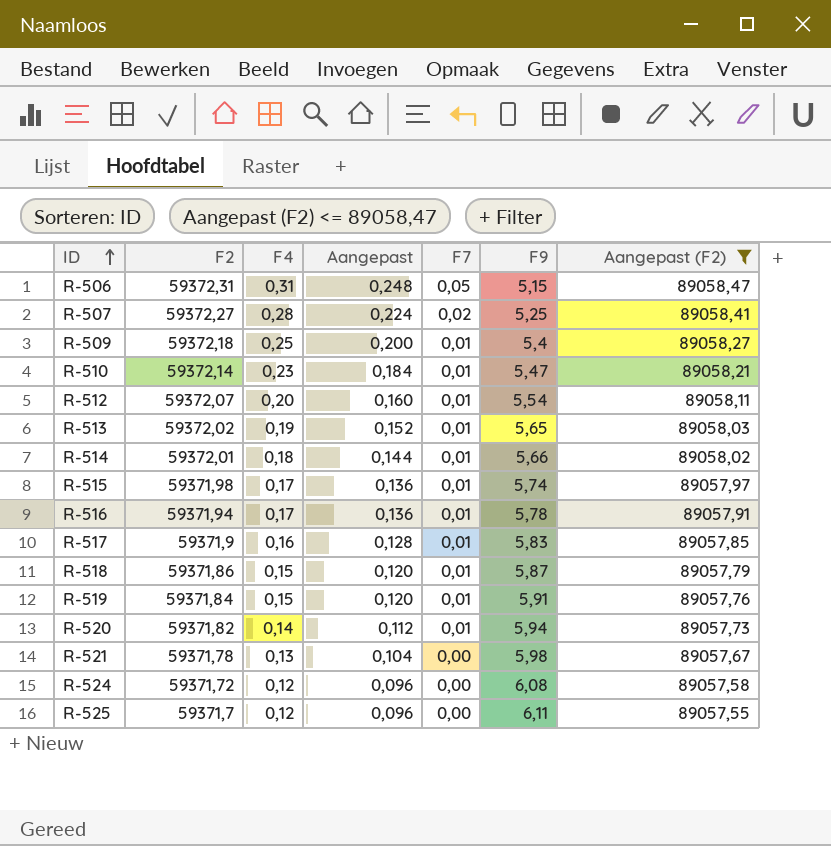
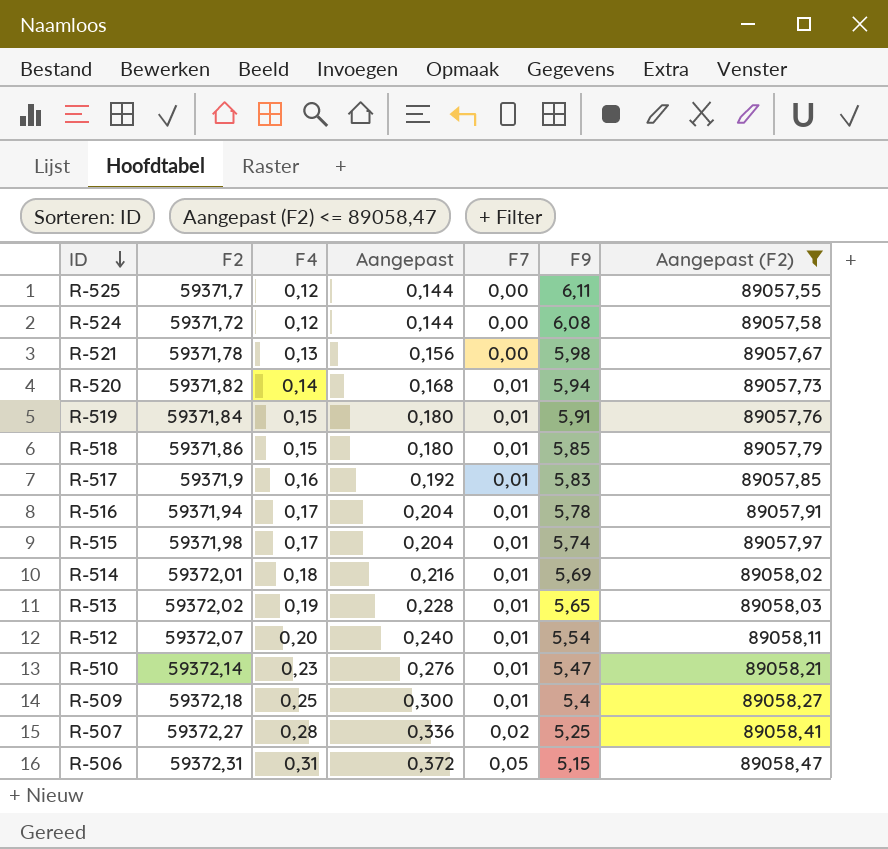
row order: ID ascending -> ID descending
column Aangepast | formula: [F4] * 0,8 -> [F4] * 1,2
R-518 | F9: 5,87 -> 5,85
R-514 | F9: 5,66 -> 5,69

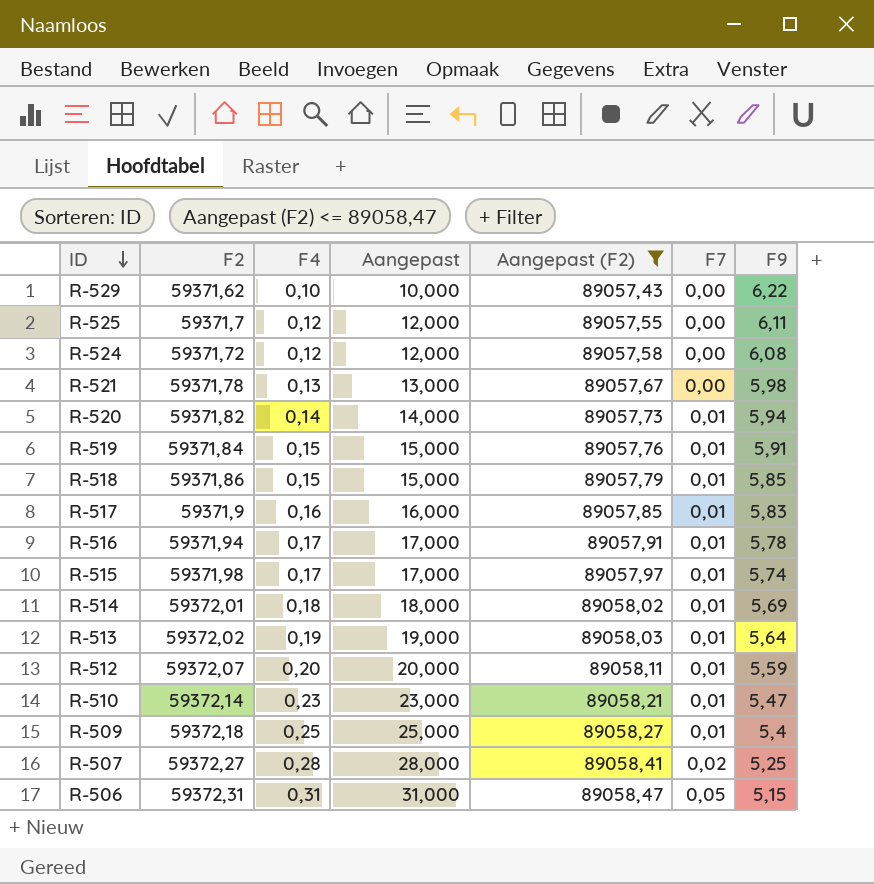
column Aangepast | formula: [F4] * 1,2 -> [F4] * 100
column Aangepast (F2) | position: 7 -> 5
row R-529: none -> 59371,62 | 0,10 | 10,000 | 89057,43 | 0,00 | 6,22
R-513 | F9: 5,65 -> 5,64
R-512 | F9: 5,54 -> 5,59

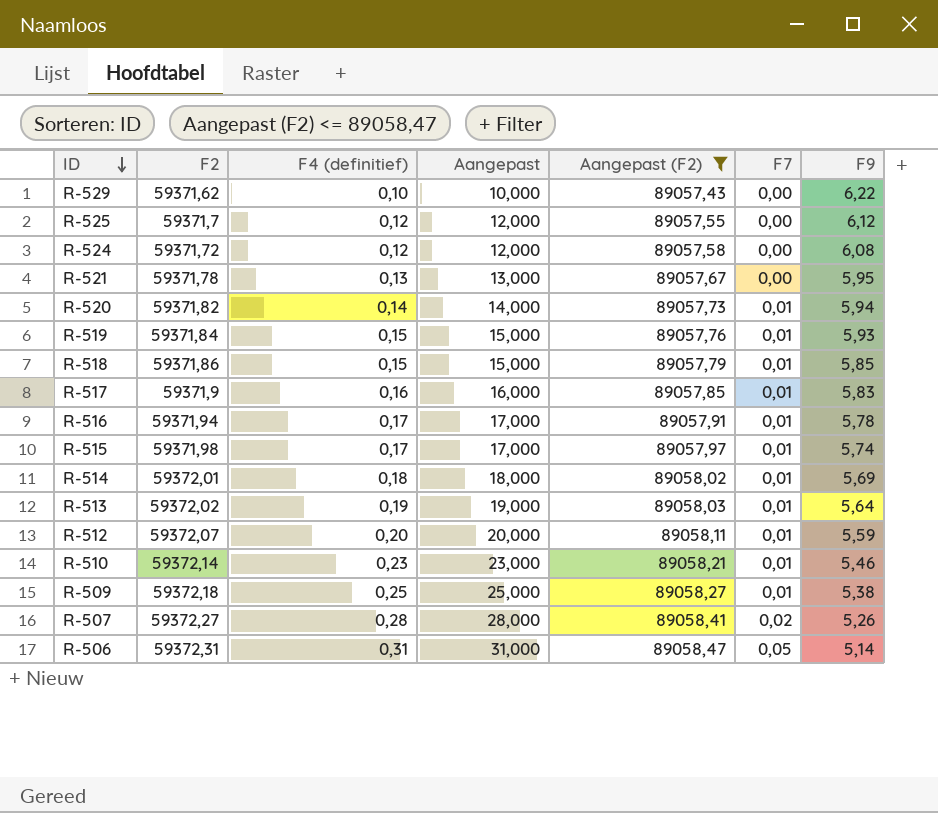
column name: F4 -> F4 (definitief)
R-525 | F9: 6,11 -> 6,12
R-521 | F9: 5,98 -> 5,95
R-519 | F9: 5,91 -> 5,93
R-510 | F9: 5,47 -> 5,46
R-509 | F9: 5,4 -> 5,38
R-507 | F9: 5,25 -> 5,26
R-506 | F9: 5,15 -> 5,14

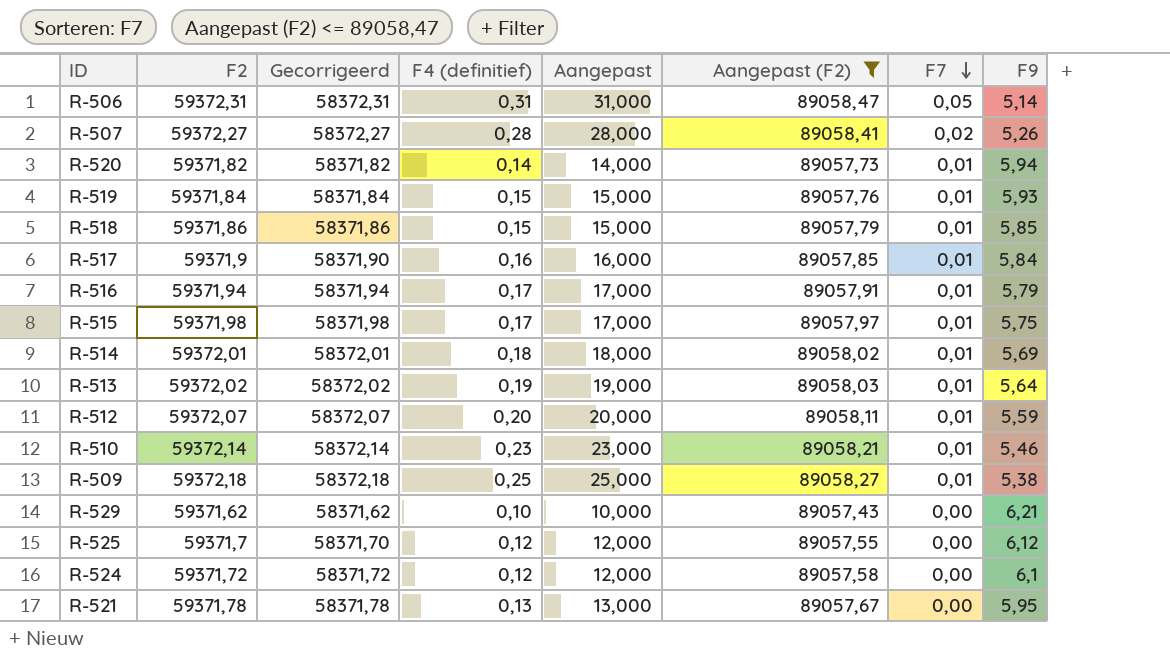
row order: ID descending -> F7 descending
column Gecorrigeerd | formula: none -> [F2] - 1000
R-517 | F9: 5,83 -> 5,84
R-516 | F9: 5,78 -> 5,79
R-515 | F9: 5,74 -> 5,75
R-529 | F9: 6,22 -> 6,21
R-524 | F9: 6,08 -> 6,1

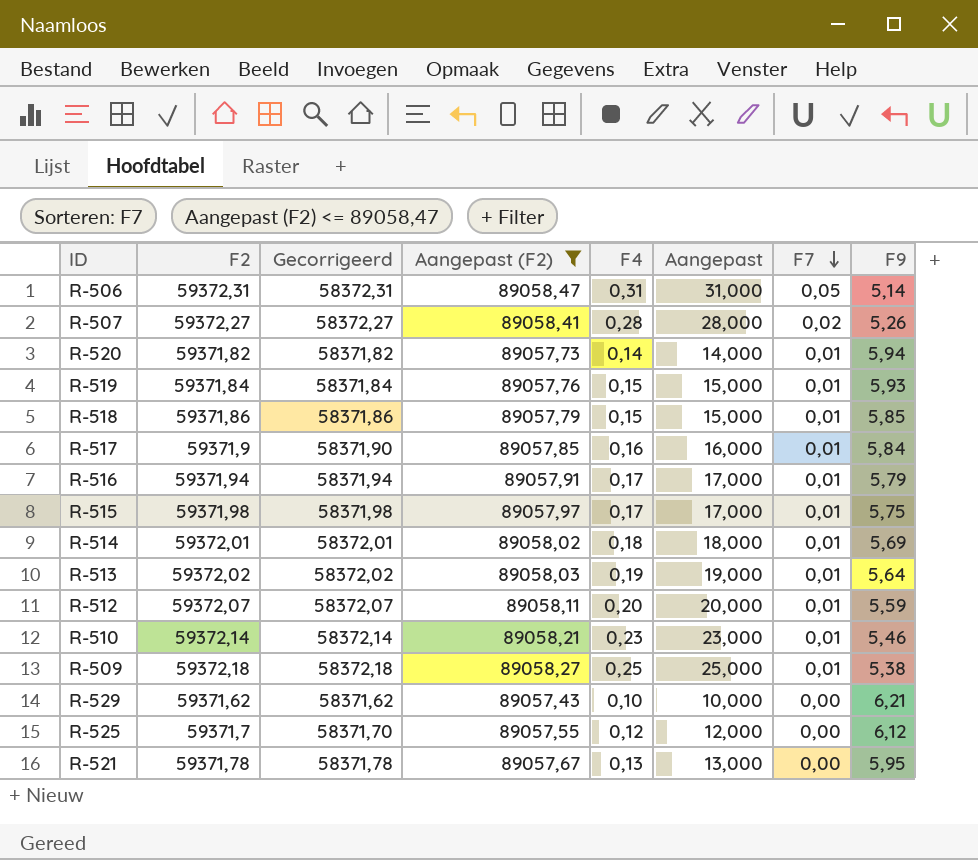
column Aangepast (F2) | position: 6 -> 4
column name: F4 (definitief) -> F4
row R-524: 59371,72 | 58371,72 | 0,12 | 12,000 | 89057,58 | 0,00 | 6,1 -> none

